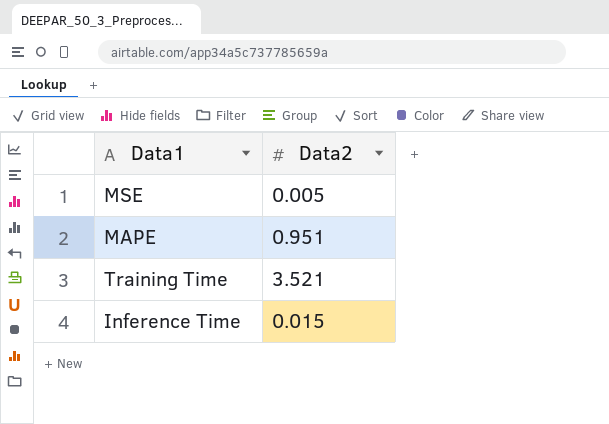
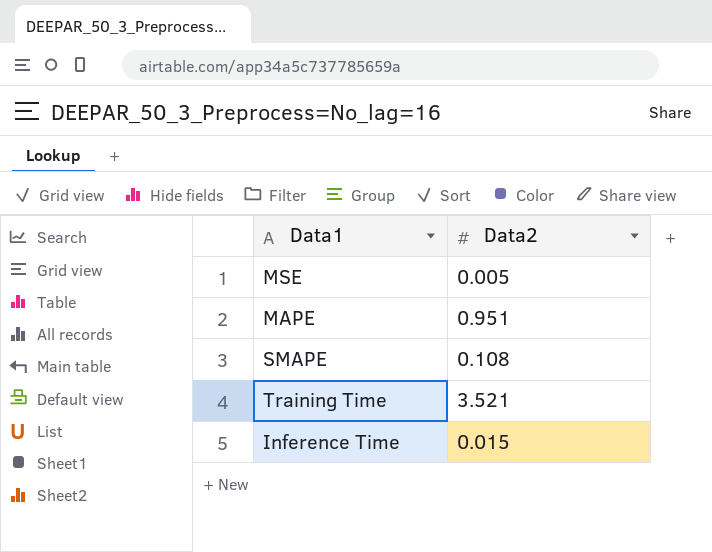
row SMAPE: none -> 0.108

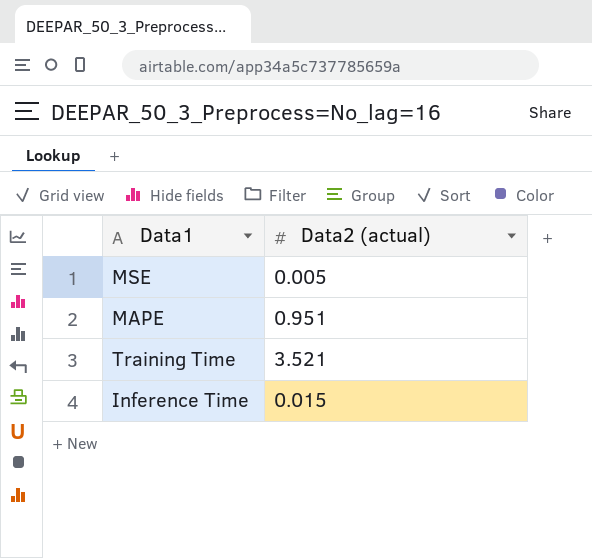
column name: Data2 -> Data2 (actual)
row SMAPE: 0.108 -> none

